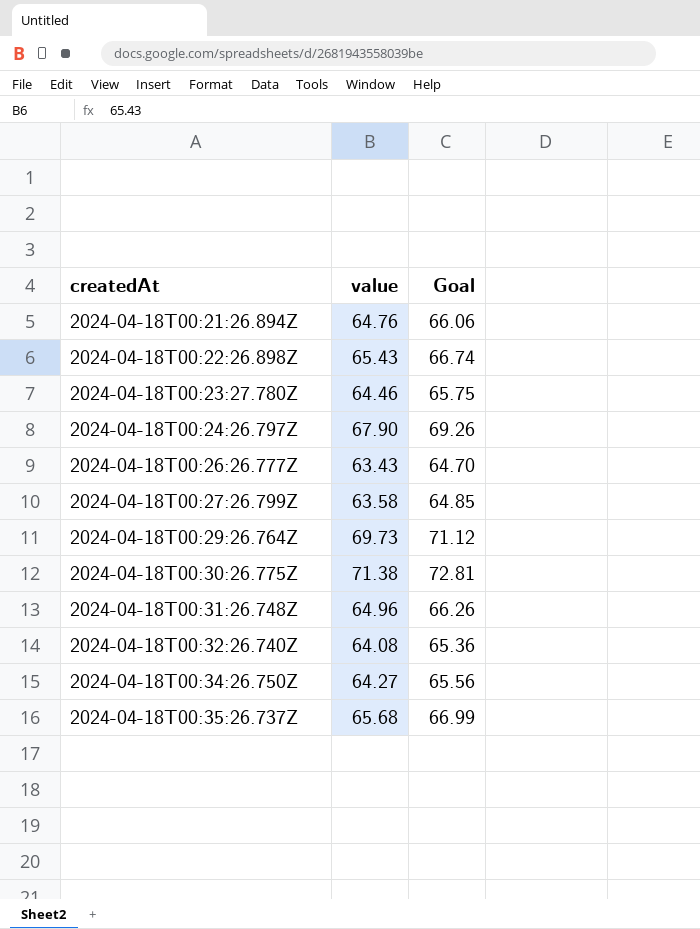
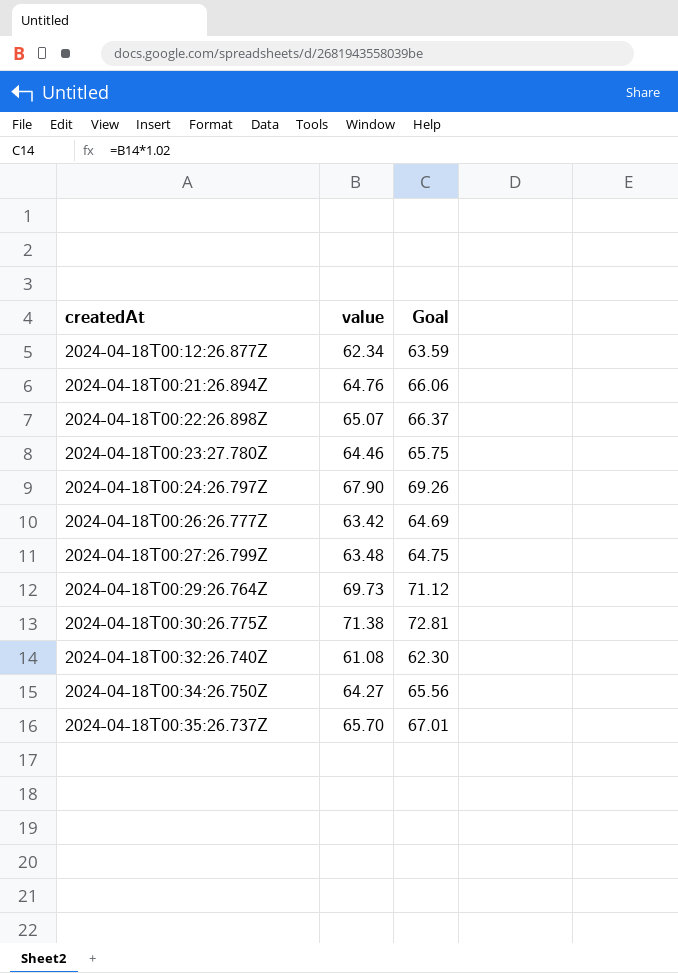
row 2024-04-18T00:31:26.748Z: 64.96 | 66.26 -> none
row 2024-04-18T00:12:26.877Z: none -> 62.34 | 63.59
2024-04-18T00:22:26.898Z | value: 65.43 -> 65.07
2024-04-18T00:22:26.898Z | Goal: 66.74 -> 66.37
2024-04-18T00:26:26.777Z | value: 63.43 -> 63.42
2024-04-18T00:26:26.777Z | Goal: 64.70 -> 64.69
2024-04-18T00:27:26.799Z | value: 63.58 -> 63.48
2024-04-18T00:27:26.799Z | Goal: 64.85 -> 64.75
2024-04-18T00:32:26.740Z | value: 64.08 -> 61.08
2024-04-18T00:32:26.740Z | Goal: 65.36 -> 62.30
2024-04-18T00:35:26.737Z | value: 65.68 -> 65.70
2024-04-18T00:35:26.737Z | Goal: 66.99 -> 67.01

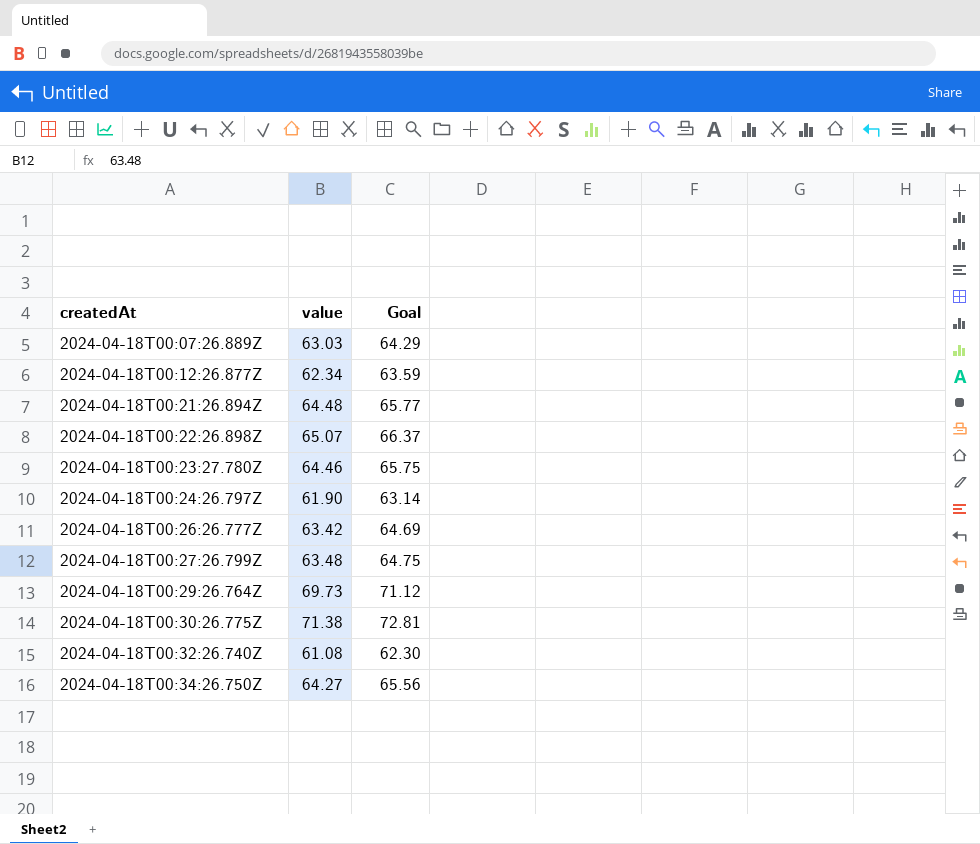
row 2024-04-18T00:35:26.737Z: 65.70 | 67.01 -> none
row 2024-04-18T00:07:26.889Z: none -> 63.03 | 64.29
2024-04-18T00:21:26.894Z | value: 64.76 -> 64.48
2024-04-18T00:21:26.894Z | Goal: 66.06 -> 65.77
2024-04-18T00:24:26.797Z | value: 67.90 -> 61.90
2024-04-18T00:24:26.797Z | Goal: 69.26 -> 63.14

